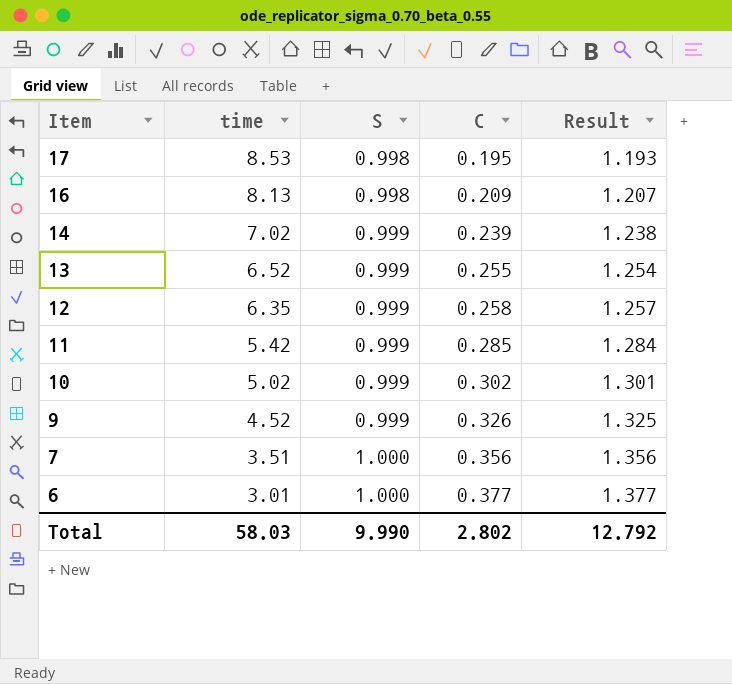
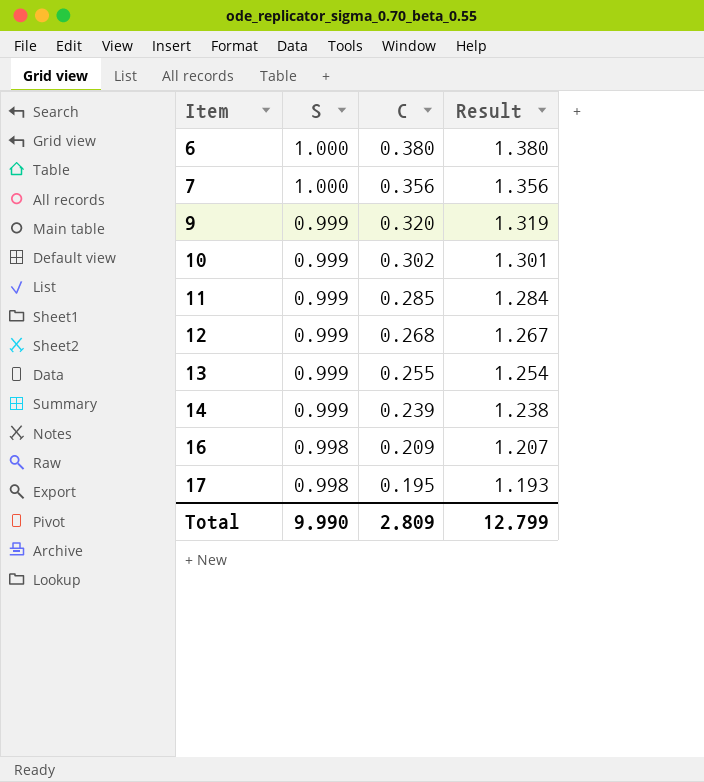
row order: Item descending -> Item ascending
column time | position: 2 -> none
6 | C: 0.377 -> 0.380
6 | Result: 1.377 -> 1.380
9 | C: 0.326 -> 0.320
9 | Result: 1.325 -> 1.319
12 | C: 0.258 -> 0.268
12 | Result: 1.257 -> 1.267
Total | C: 2.802 -> 2.809
Total | Result: 12.792 -> 12.799

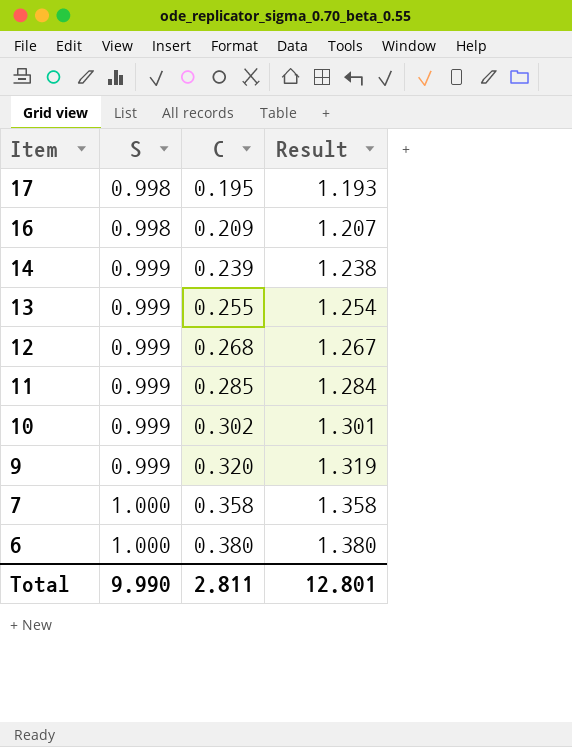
row order: Item ascending -> Item descending
7 | C: 0.356 -> 0.358
7 | Result: 1.356 -> 1.358
Total | C: 2.809 -> 2.811
Total | Result: 12.799 -> 12.801

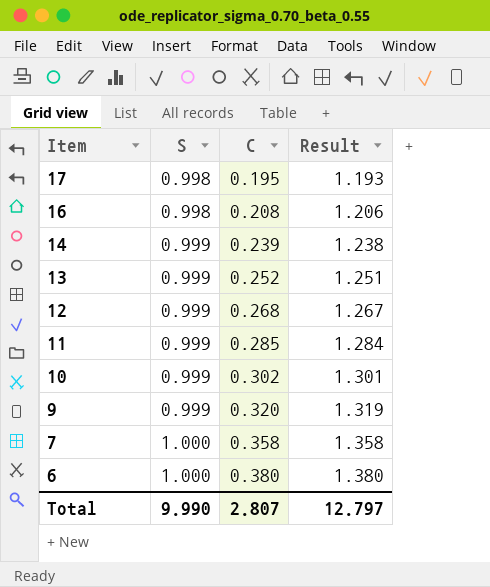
16 | C: 0.209 -> 0.208
16 | Result: 1.207 -> 1.206
13 | C: 0.255 -> 0.252
13 | Result: 1.254 -> 1.251
Total | C: 2.811 -> 2.807
Total | Result: 12.801 -> 12.797

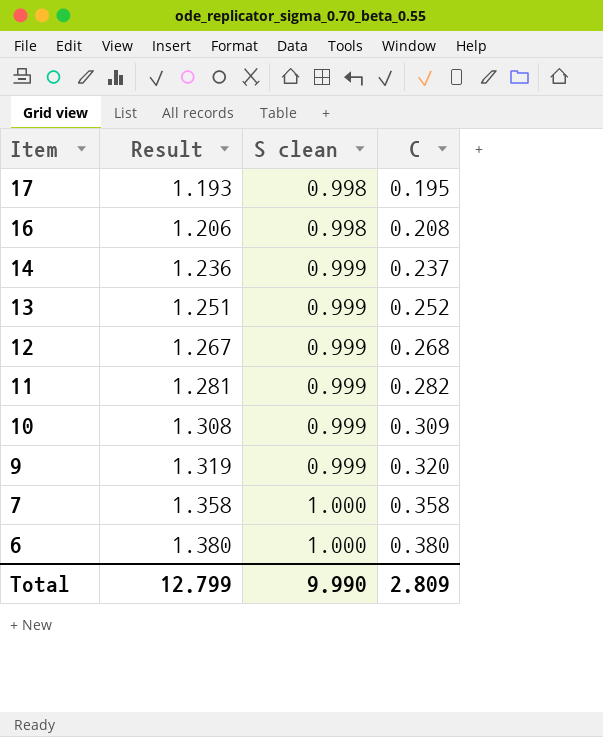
column Result | position: 4 -> 2
column name: S -> S clean
14 | Result: 1.238 -> 1.236
14 | C: 0.239 -> 0.237
11 | Result: 1.284 -> 1.281
11 | C: 0.285 -> 0.282
10 | Result: 1.301 -> 1.308
10 | C: 0.302 -> 0.309
Total | Result: 12.797 -> 12.799
Total | C: 2.807 -> 2.809

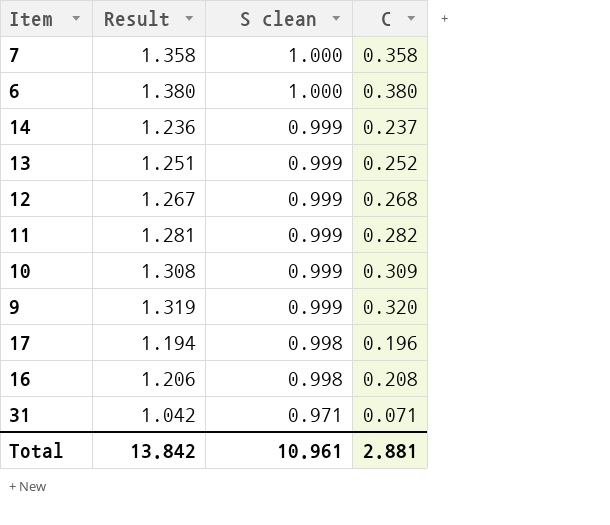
row order: Item descending -> S clean descending
17 | Result: 1.193 -> 1.194
17 | C: 0.195 -> 0.196
row 31: none -> 1.042 | 0.971 | 0.071
Total | Result: 12.799 -> 13.842
Total | S clean: 9.990 -> 10.961
Total | C: 2.809 -> 2.881

